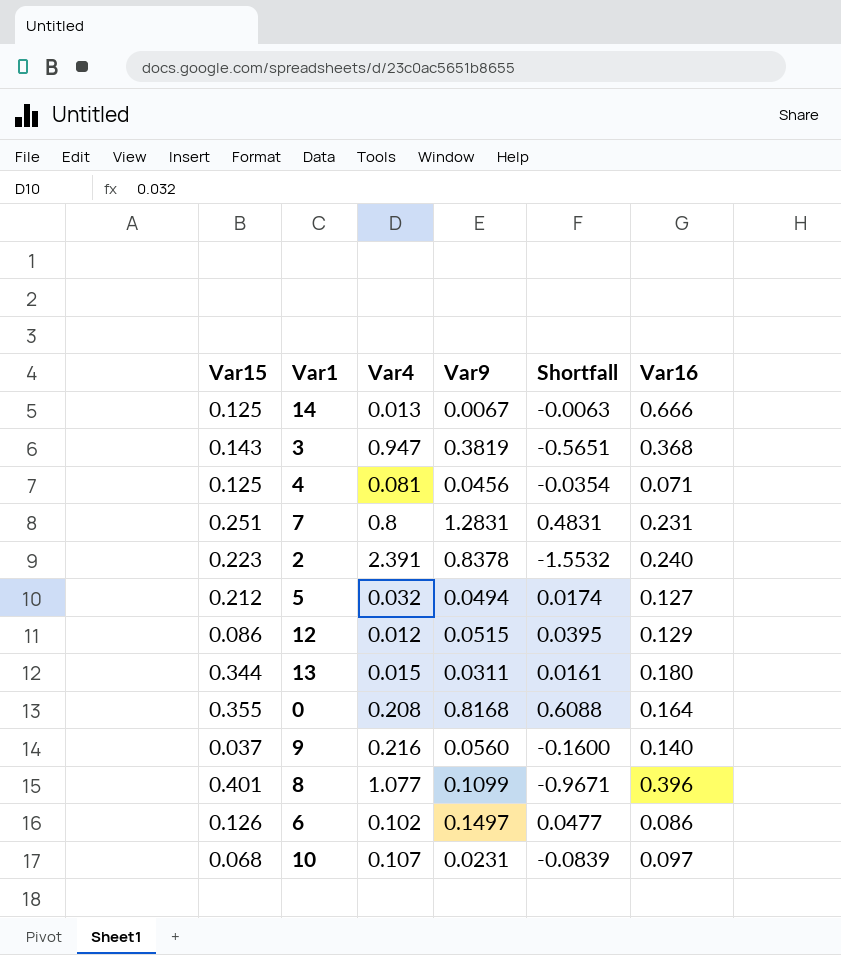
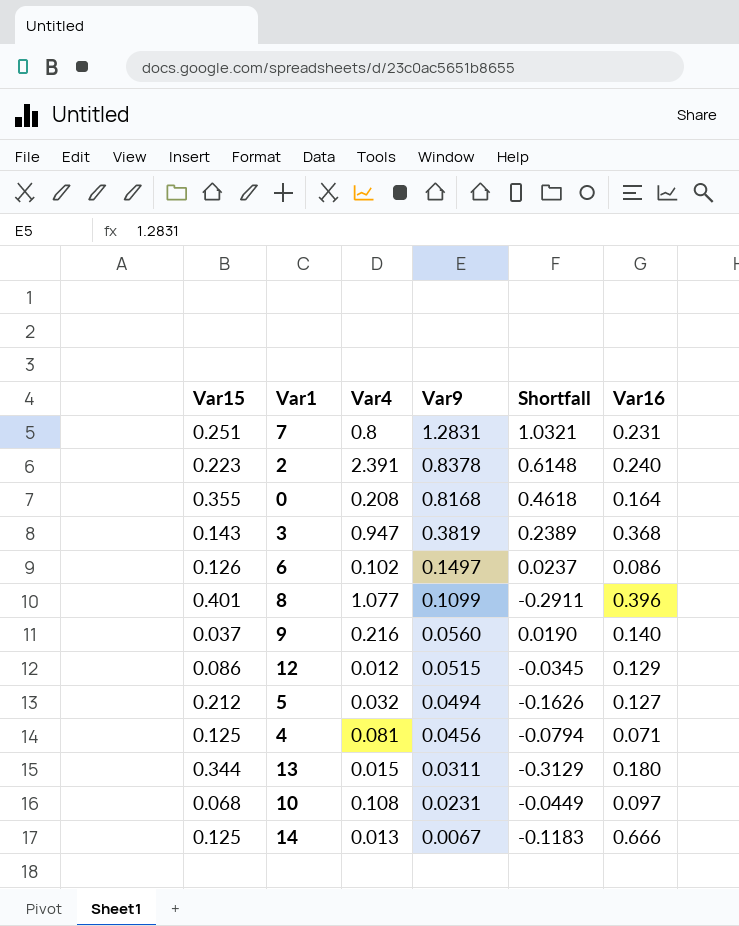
row order: none -> Var9 descending
column Shortfall | formula: [Var9] - [Var4] -> [Var9] - [Var15]
10 | Var4: 0.107 -> 0.108

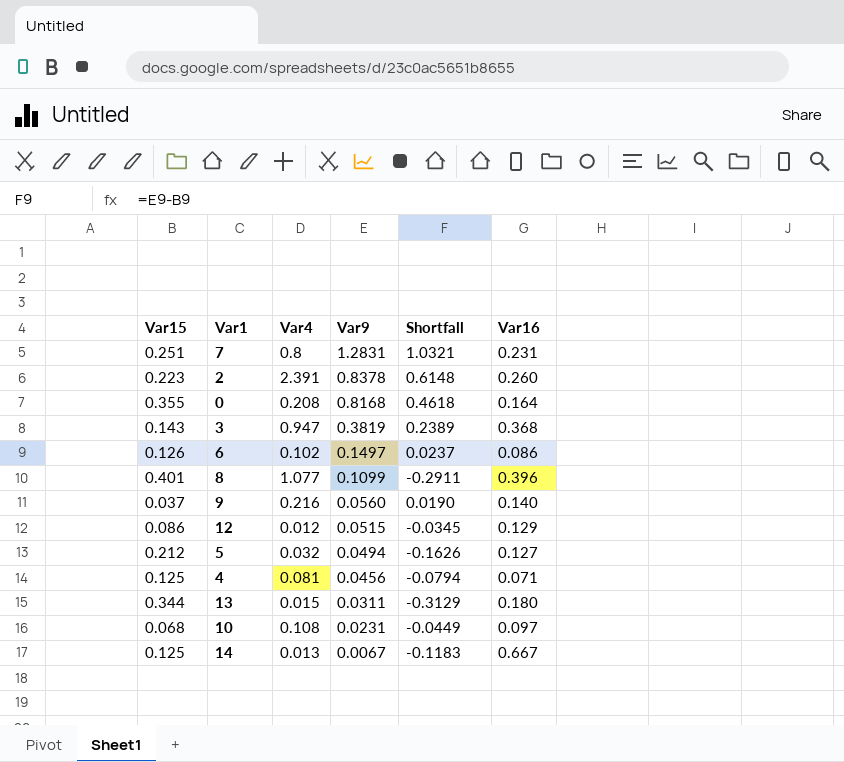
2 | Var16: 0.240 -> 0.260
14 | Var16: 0.666 -> 0.667

